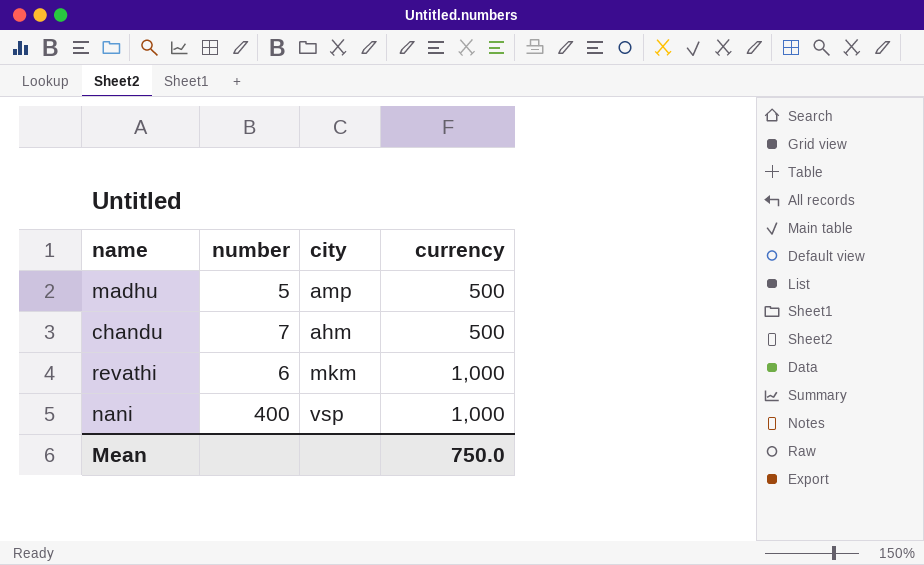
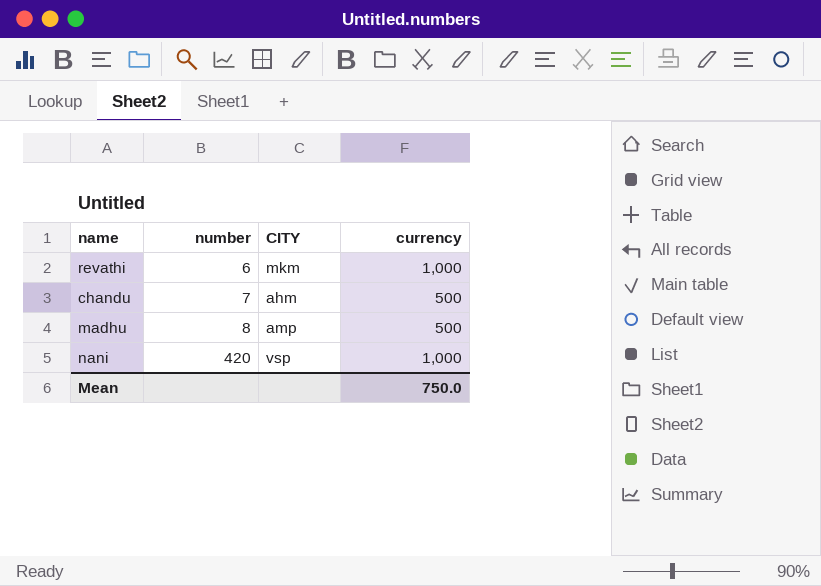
row order: currency ascending -> number ascending
column name: city -> CITY
madhu | number: 5 -> 8
nani | number: 400 -> 420

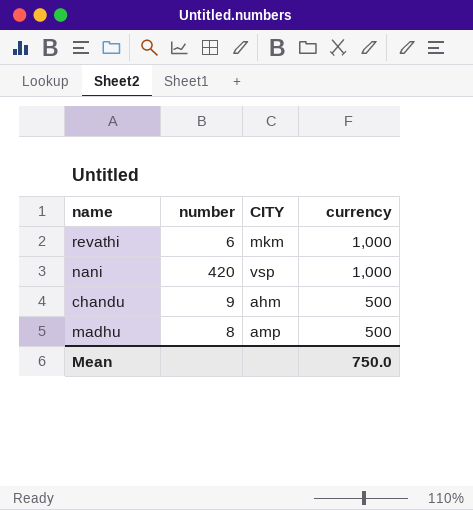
row order: number ascending -> currency descending
chandu | number: 7 -> 9

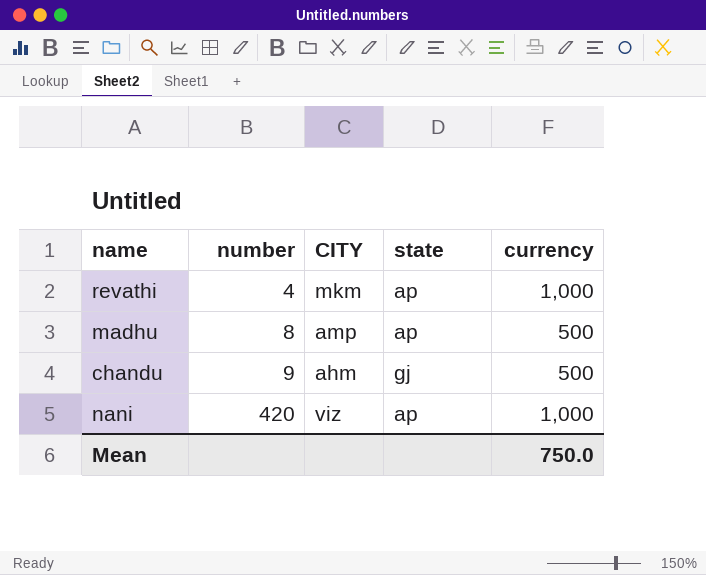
row order: currency descending -> number ascending
column state | position: none -> 4
revathi | number: 6 -> 4
nani | CITY: vsp -> viz

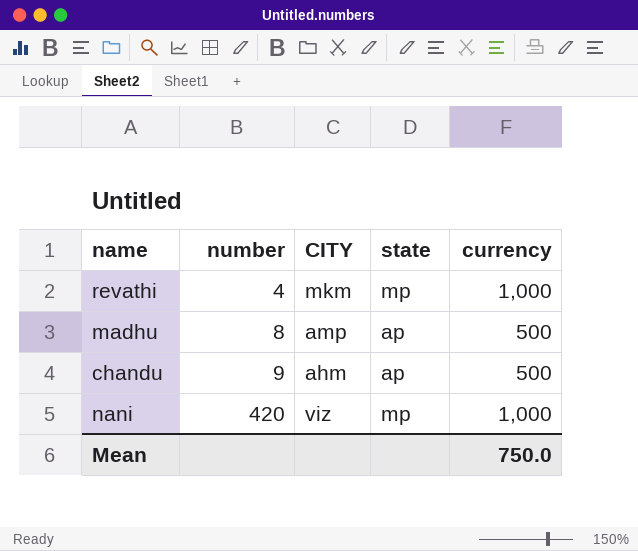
revathi | state: ap -> mp
chandu | state: gj -> ap
nani | state: ap -> mp

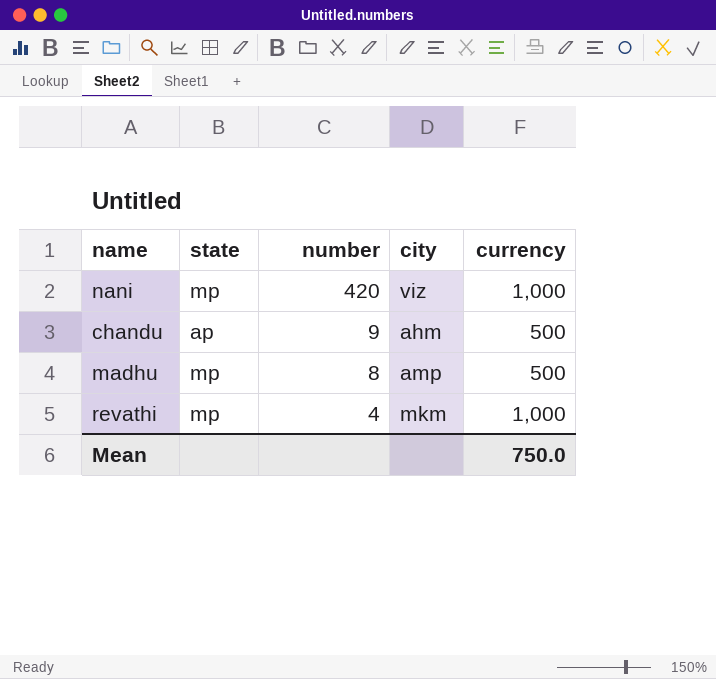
row order: number ascending -> number descending
column state | position: 4 -> 2
column name: CITY -> city
madhu | state: ap -> mp

